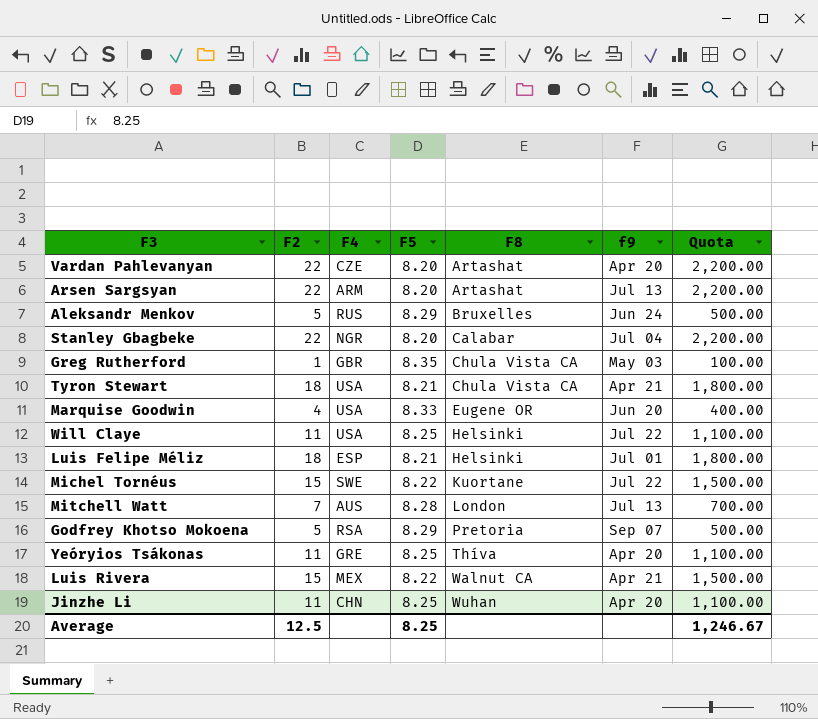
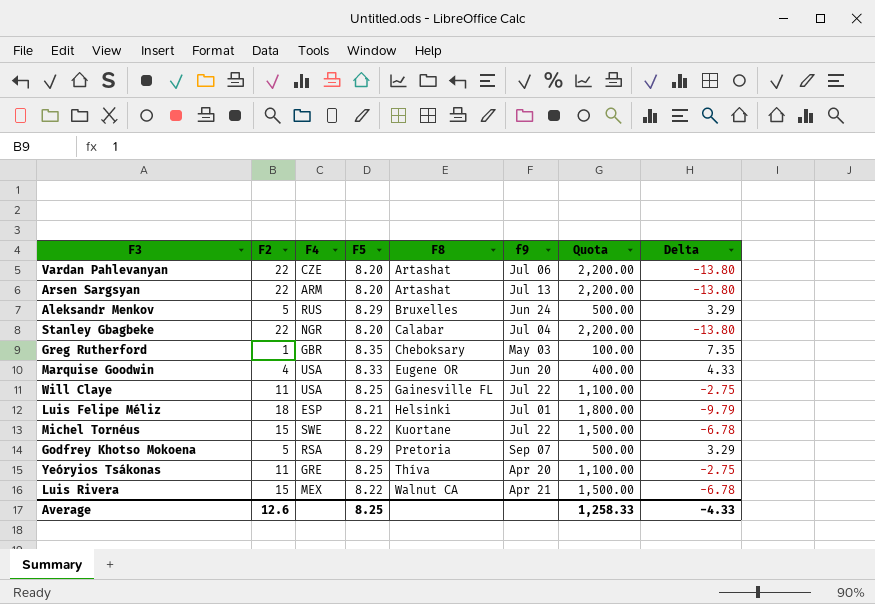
column Delta | formula: none -> [F5] - [F2]
row Tyron Stewart: 18 | USA | 8.21 | Chula Vista CA | Apr 21 | 1,800.00 -> none
row Mitchell Watt: 7 | AUS | 8.28 | London | Jul 13 | 700.00 -> none
row Jinzhe Li: 11 | CHN | 8.25 | Wuhan | Apr 20 | 1,100.00 -> none
Vardan Pahlevanyan | f9: Apr 20 -> Jul 06
Greg Rutherford | F8: Chula Vista CA -> Cheboksary
Will Claye | F8: Helsinki -> Gainesville FL
Average | F2: 12.5 -> 12.6
Average | Quota: 1,246.67 -> 1,258.33

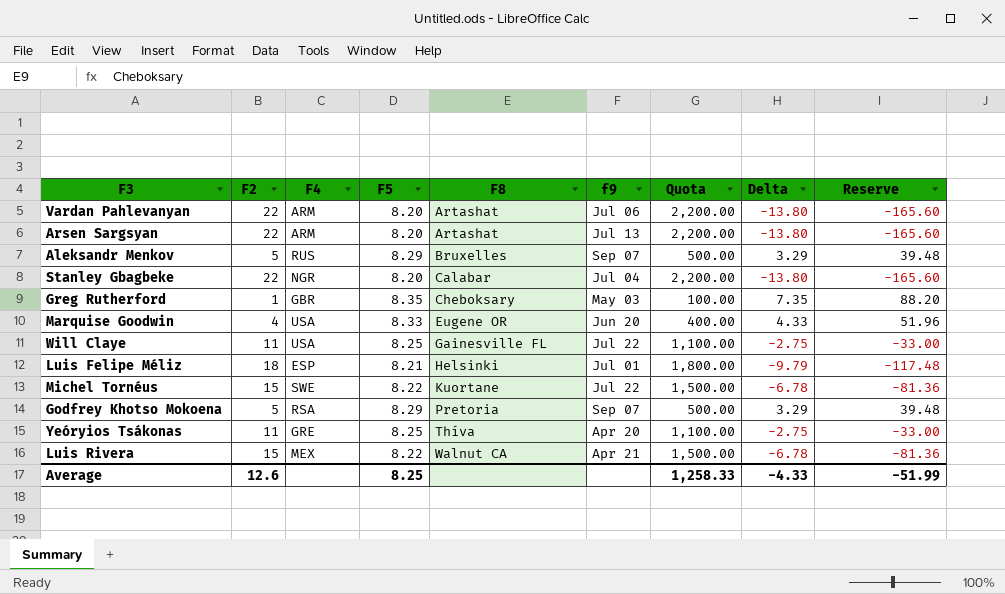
column Reserve | formula: none -> [Delta] * 12
Vardan Pahlevanyan | F4: CZE -> ARM
Aleksandr Menkov | f9: Jun 24 -> Sep 07

